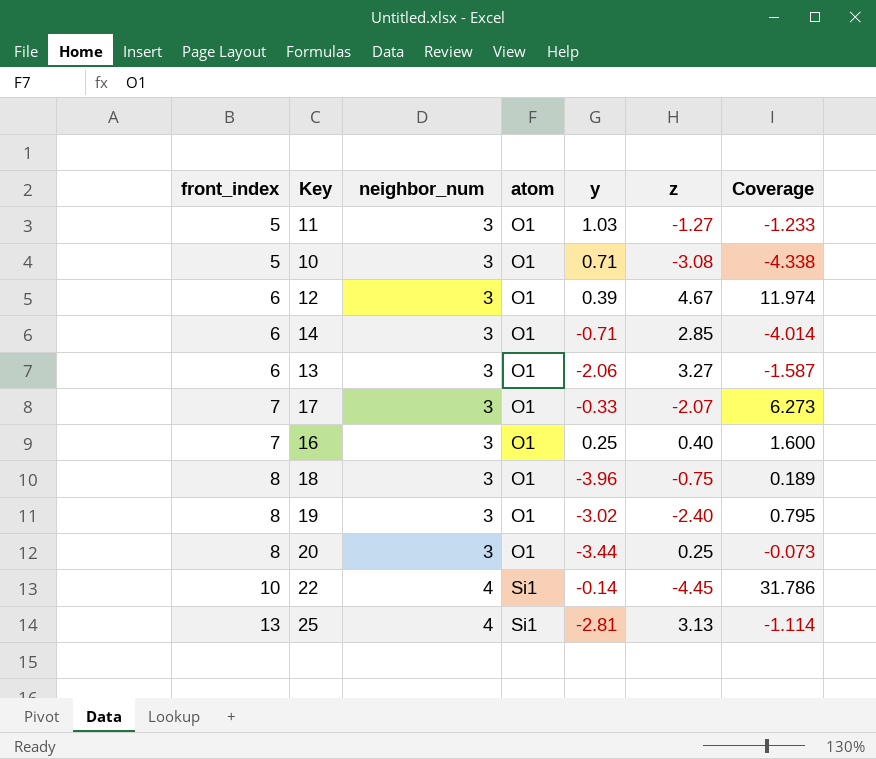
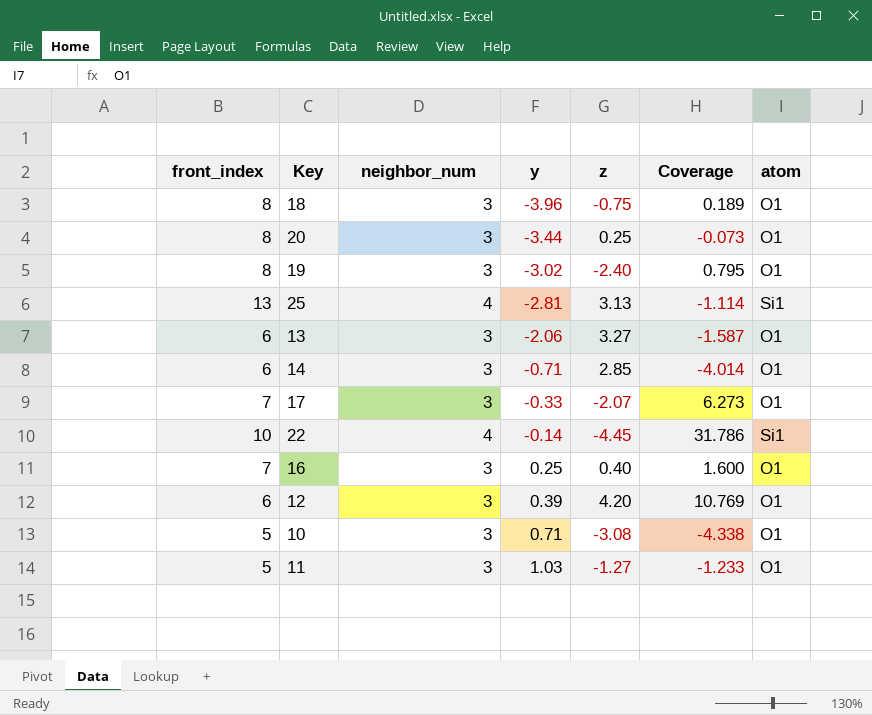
row order: front_index ascending -> y ascending
column atom | position: 4 -> 7
12 | z: 4.67 -> 4.20
12 | Coverage: 11.974 -> 10.769

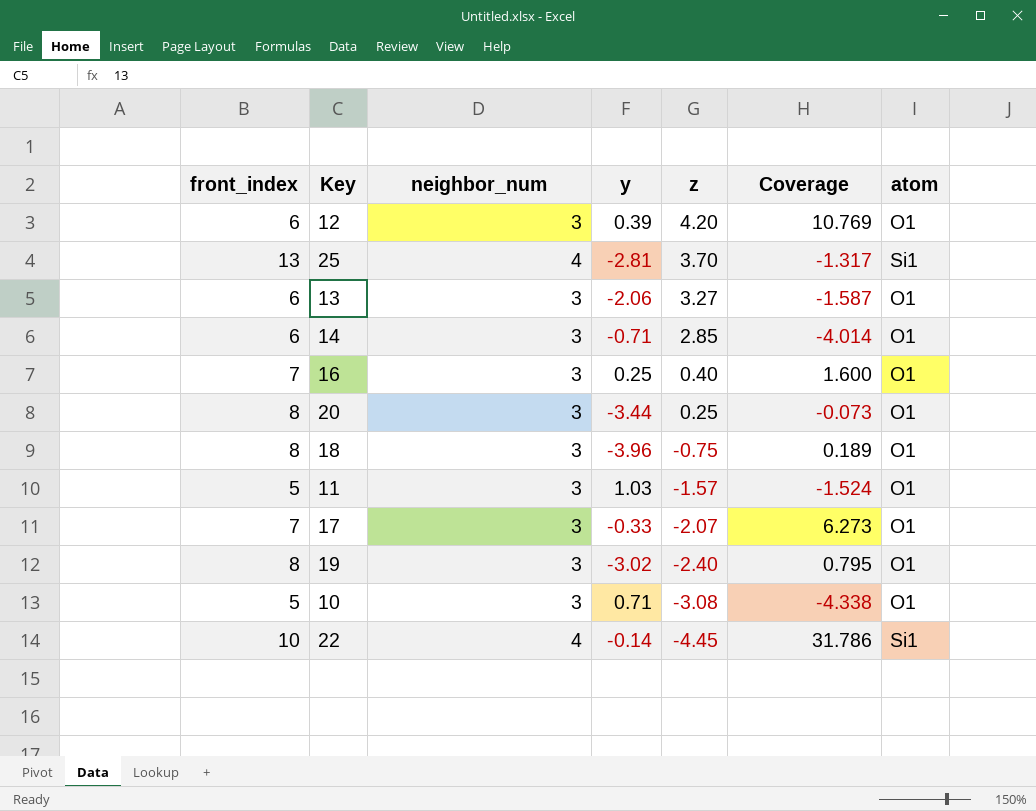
row order: y ascending -> z descending
25 | z: 3.13 -> 3.70
25 | Coverage: -1.114 -> -1.317
11 | z: -1.27 -> -1.57
11 | Coverage: -1.233 -> -1.524

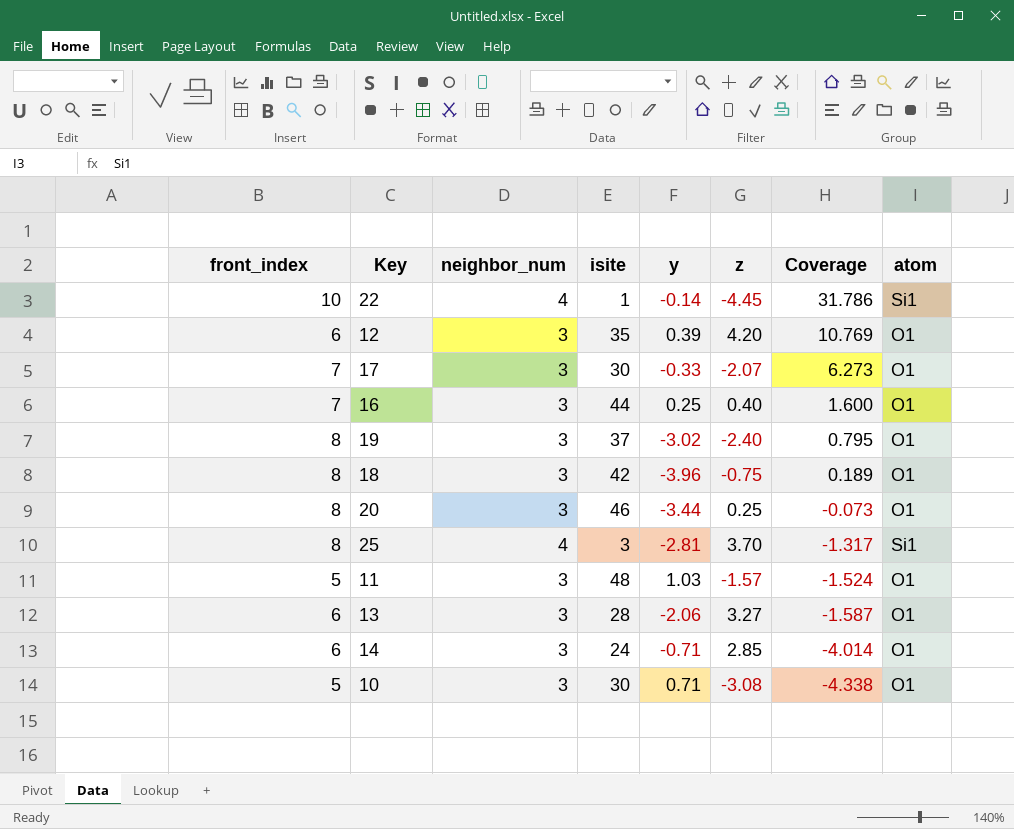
row order: z descending -> Coverage descending
column isite | position: none -> 4
25 | front_index: 13 -> 8

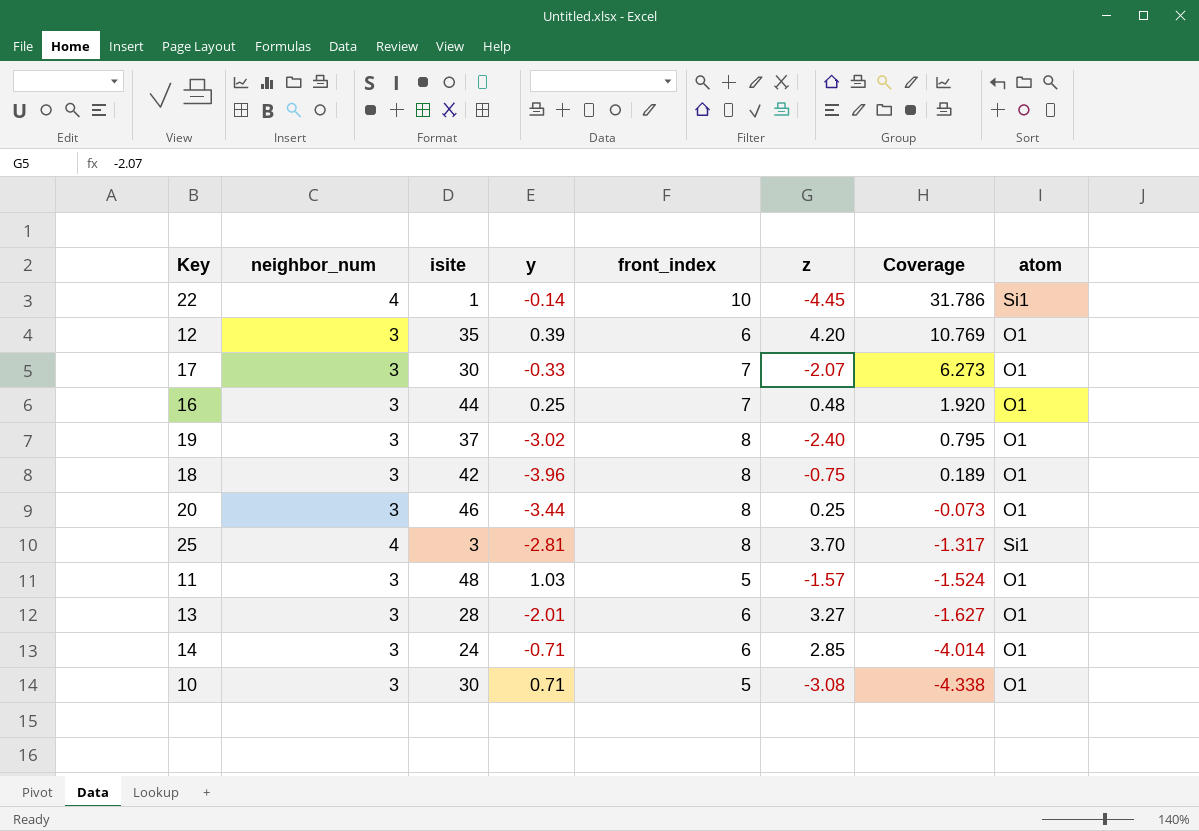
column front_index | position: 1 -> 5
16 | z: 0.40 -> 0.48
16 | Coverage: 1.600 -> 1.920
13 | y: -2.06 -> -2.01
13 | Coverage: -1.587 -> -1.627

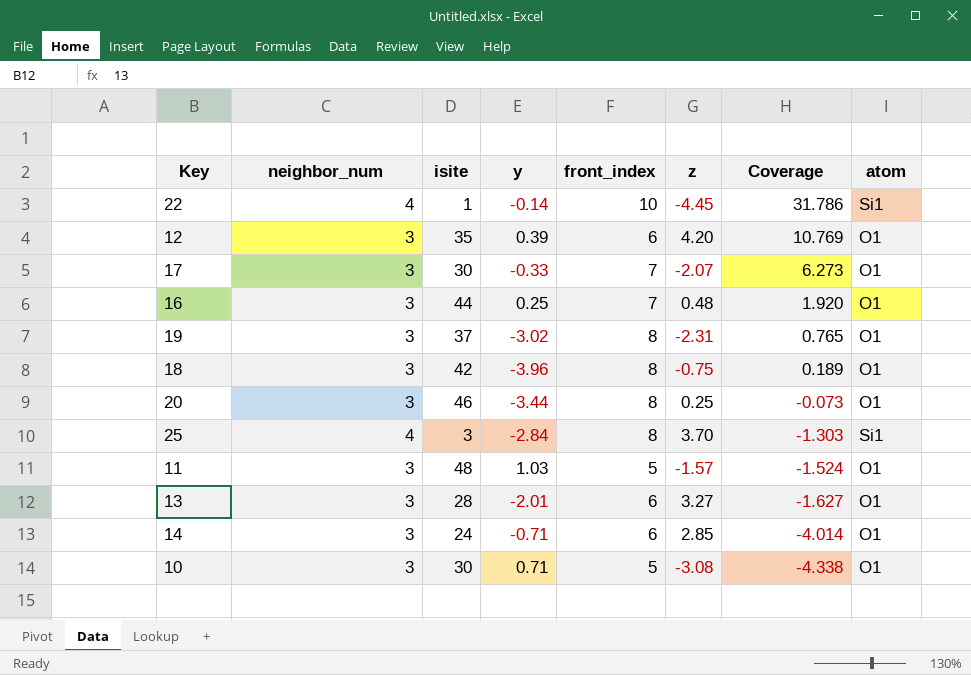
19 | z: -2.40 -> -2.31
19 | Coverage: 0.795 -> 0.765
25 | y: -2.81 -> -2.84
25 | Coverage: -1.317 -> -1.303

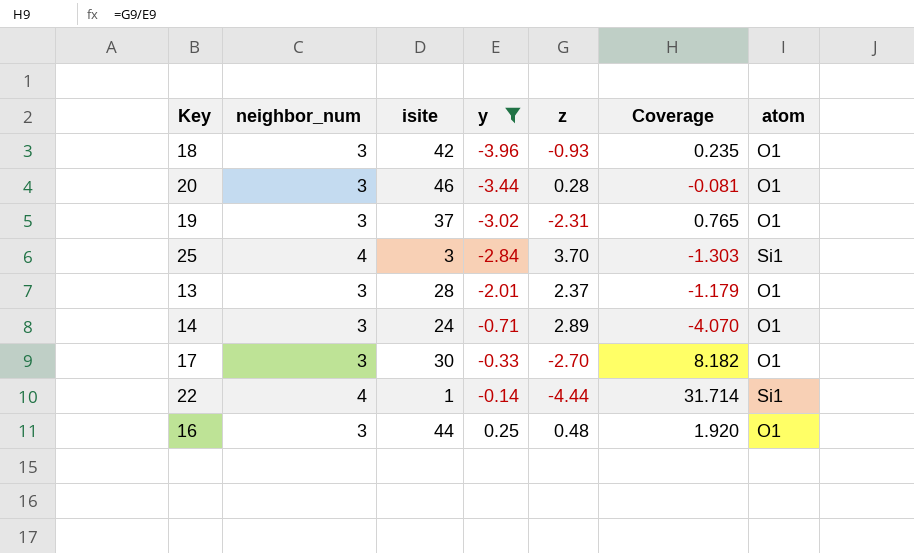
filter: none -> y <= 0.25
row order: Coverage descending -> y ascending
column front_index | position: 5 -> none
18 | z: -0.75 -> -0.93
18 | Coverage: 0.189 -> 0.235
20 | z: 0.25 -> 0.28
20 | Coverage: -0.073 -> -0.081
13 | z: 3.27 -> 2.37
13 | Coverage: -1.627 -> -1.179
14 | z: 2.85 -> 2.89
14 | Coverage: -4.014 -> -4.070
17 | z: -2.07 -> -2.70
17 | Coverage: 6.273 -> 8.182
22 | z: -4.45 -> -4.44
22 | Coverage: 31.786 -> 31.714

